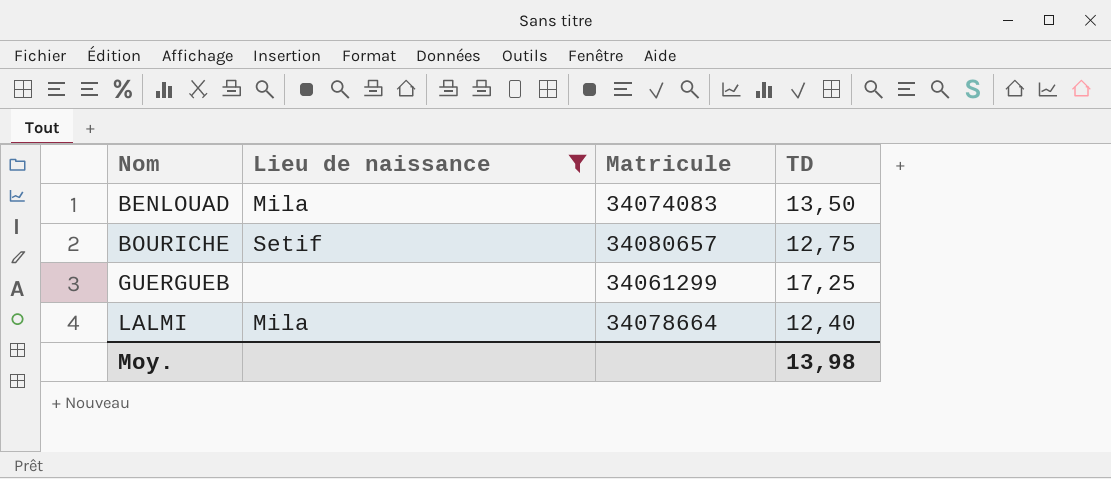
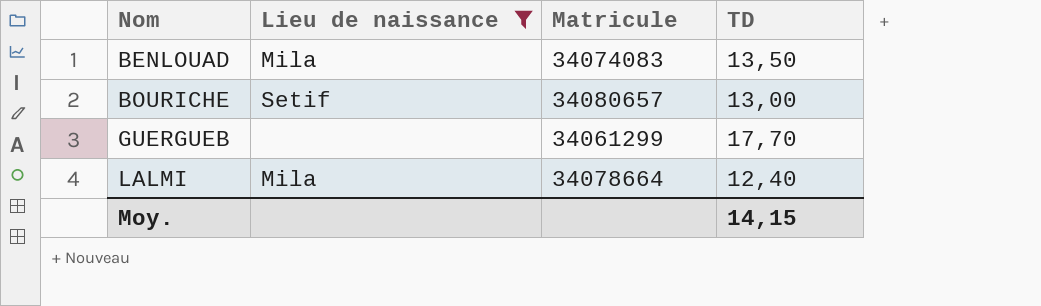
BOURICHE | TD: 12,75 -> 13,00
GUERGUEB | TD: 17,25 -> 17,70
Moy. | TD: 13,98 -> 14,15

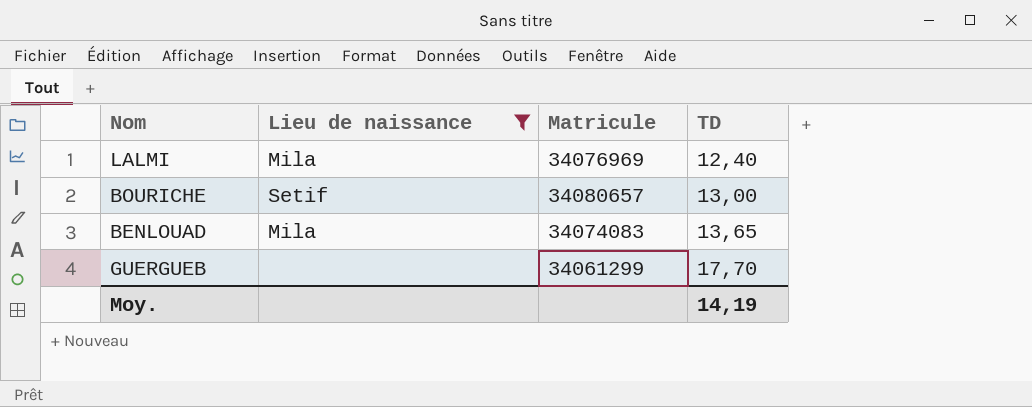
row order: Nom ascending -> TD ascending
LALMI | Matricule: 34078664 -> 34076969
BENLOUAD | TD: 13,50 -> 13,65
Moy. | TD: 14,15 -> 14,19

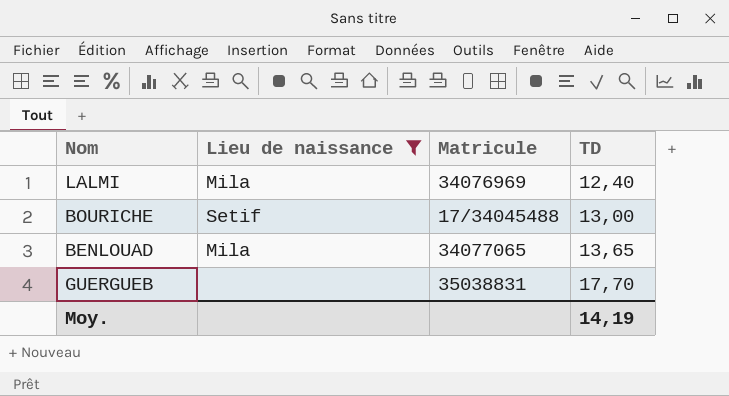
BOURICHE | Matricule: 34080657 -> 17/34045488
BENLOUAD | Matricule: 34074083 -> 34077065
GUERGUEB | Matricule: 34061299 -> 35038831

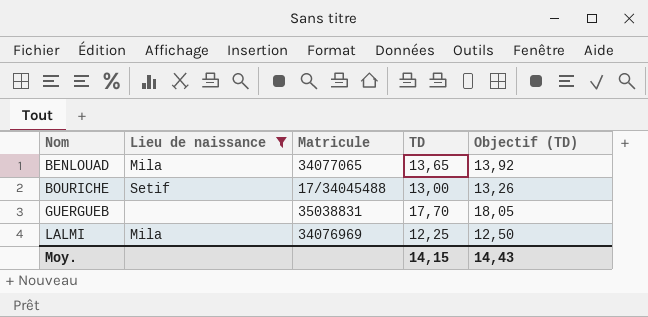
row order: TD ascending -> Nom ascending
column Objectif (TD) | formula: none -> [TD] * 1,02
LALMI | TD: 12,40 -> 12,25
Moy. | TD: 14,19 -> 14,15

